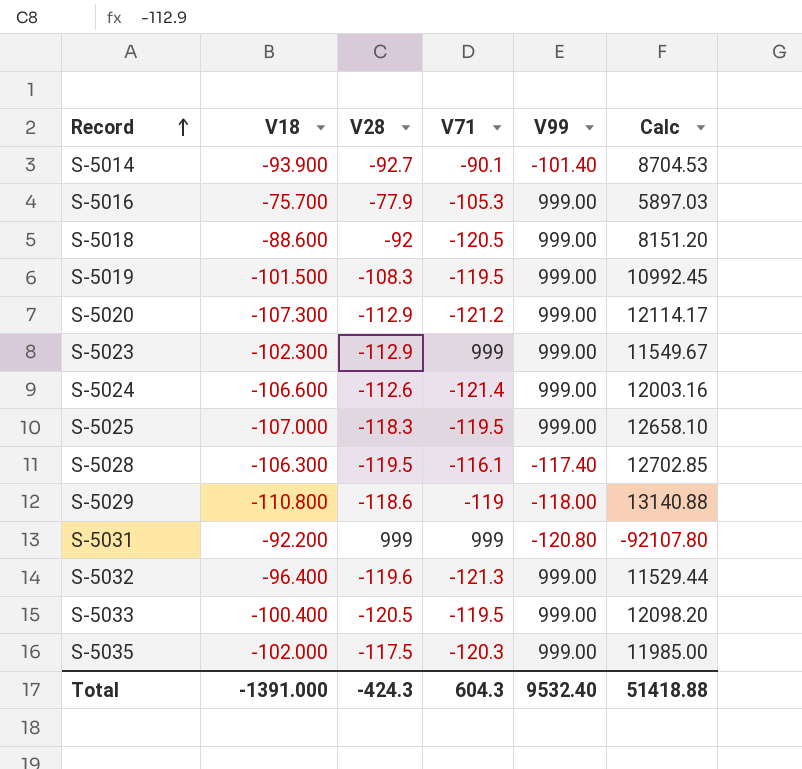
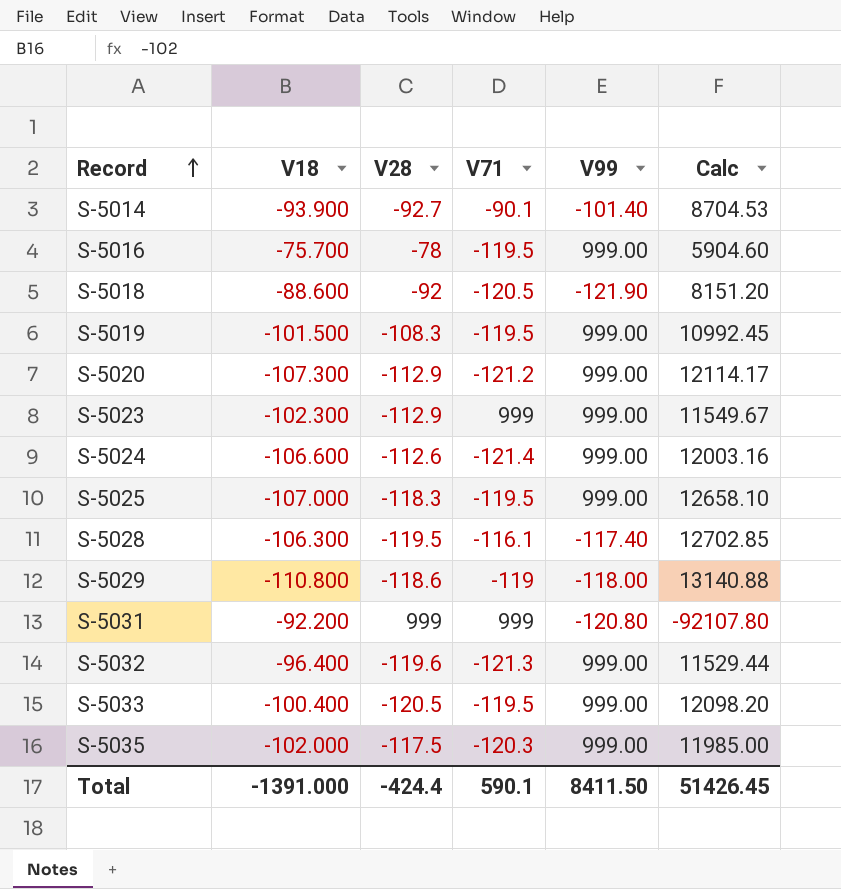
S-5016 | V28: -77.9 -> -78
S-5016 | V71: -105.3 -> -119.5
S-5016 | Calc: 5897.03 -> 5904.60
S-5018 | V99: 999.00 -> -121.90
Total | V28: -424.3 -> -424.4
Total | V71: 604.3 -> 590.1
Total | V99: 9532.40 -> 8411.50
Total | Calc: 51418.88 -> 51426.45

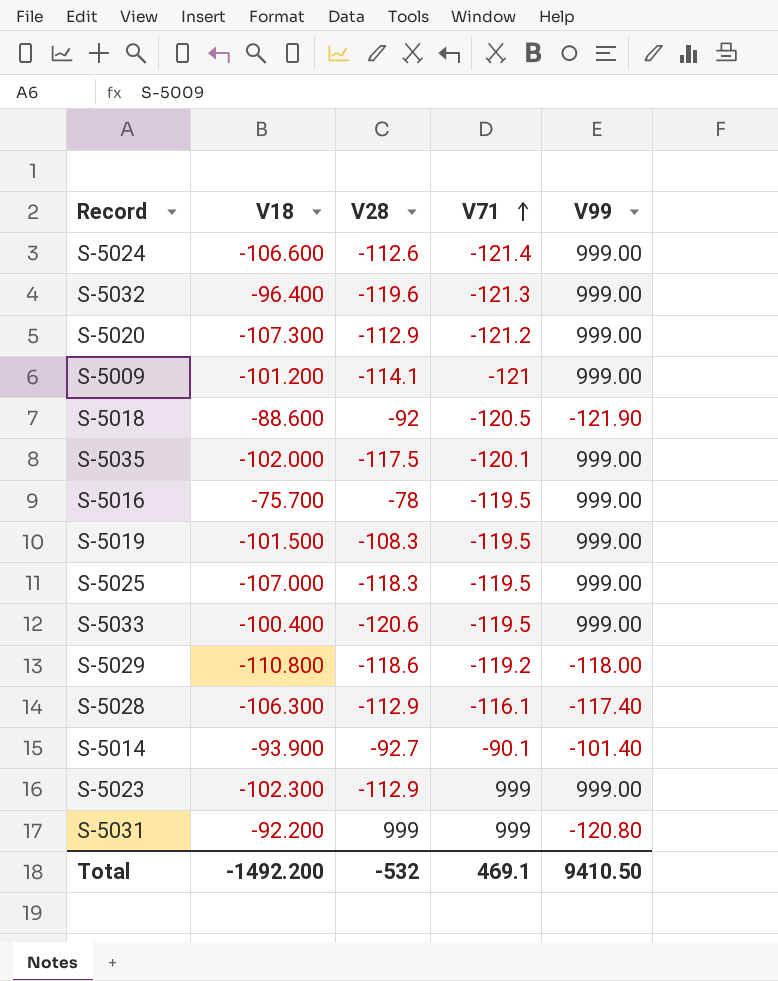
row order: Record ascending -> V71 ascending
column Calc | formula: [V18] * [V28] -> none
row S-5009: none -> -101.200 | -114.1 | -121 | 999.00
S-5035 | V71: -120.3 -> -120.1
S-5033 | V28: -120.5 -> -120.6
S-5029 | V71: -119 -> -119.2
S-5028 | V28: -119.5 -> -112.9
Total | V18: -1391.000 -> -1492.200
Total | V28: -424.4 -> -532
Total | V71: 590.1 -> 469.1
Total | V99: 8411.50 -> 9410.50

